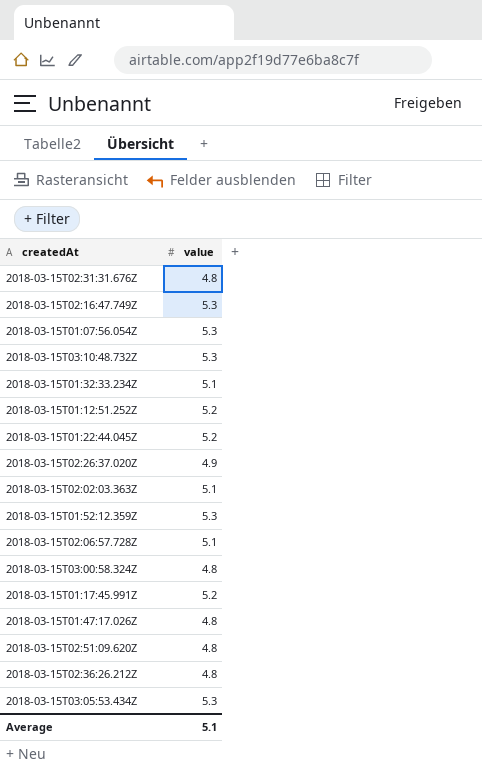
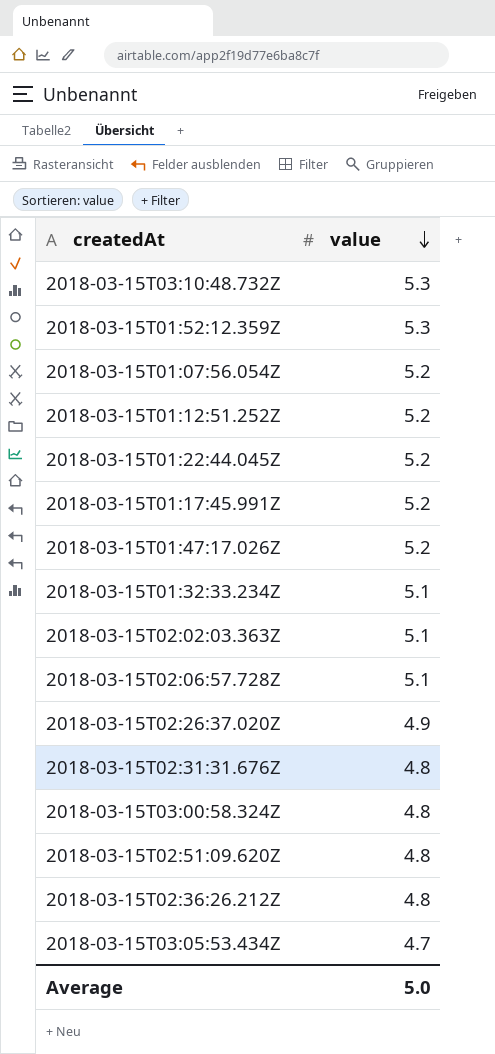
row order: none -> value descending
row 2018-03-15T02:16:47.749Z: 5.3 -> none
2018-03-15T01:07:56.054Z | value: 5.3 -> 5.2
2018-03-15T01:47:17.026Z | value: 4.8 -> 5.2
2018-03-15T03:05:53.434Z | value: 5.3 -> 4.7
Average | value: 5.1 -> 5.0

